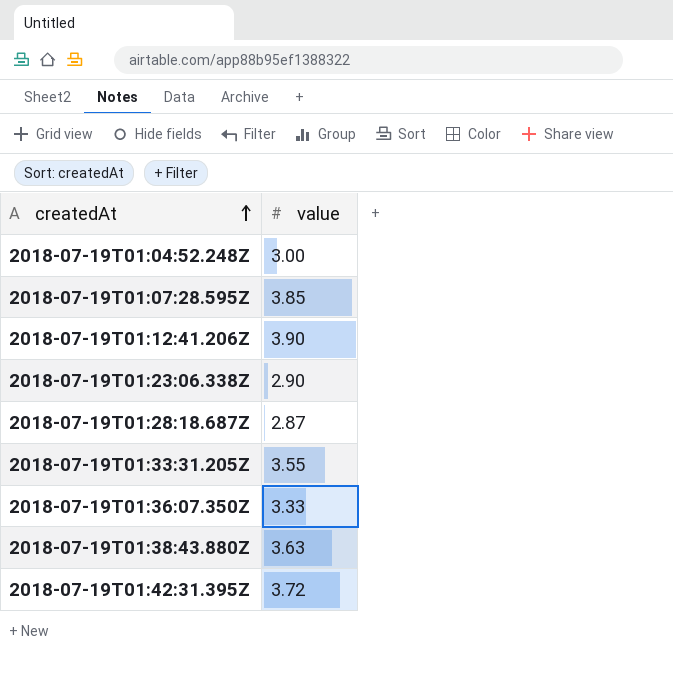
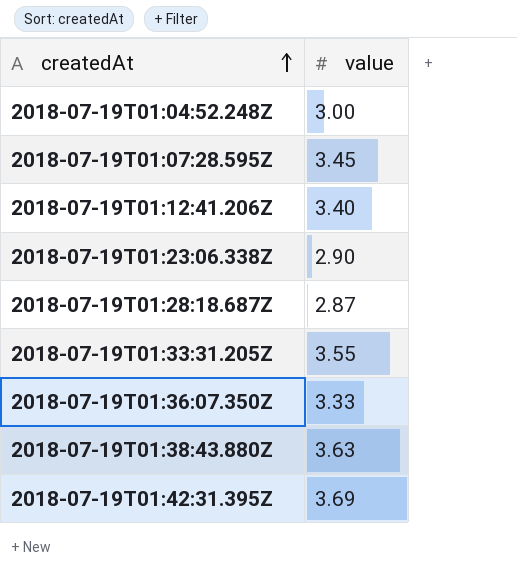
2018-07-19T01:07:28.595Z | value: 3.85 -> 3.45
2018-07-19T01:12:41.206Z | value: 3.90 -> 3.40
2018-07-19T01:42:31.395Z | value: 3.72 -> 3.69

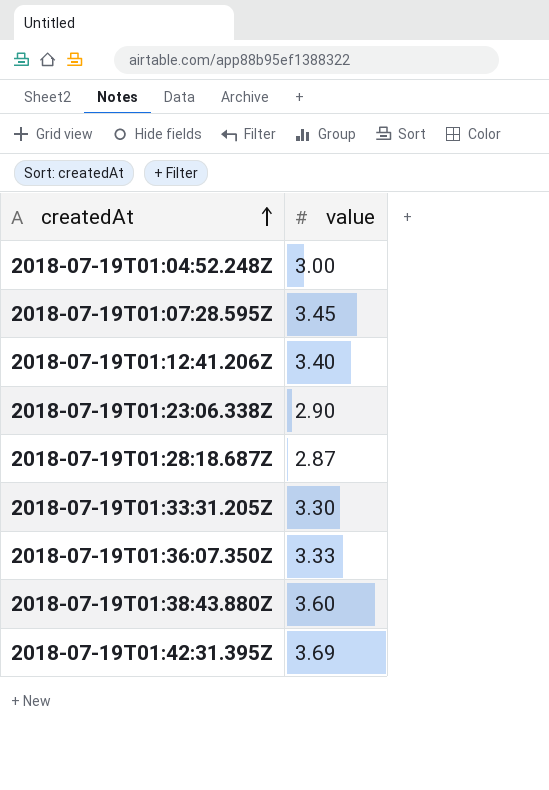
2018-07-19T01:33:31.205Z | value: 3.55 -> 3.30
2018-07-19T01:38:43.880Z | value: 3.63 -> 3.60

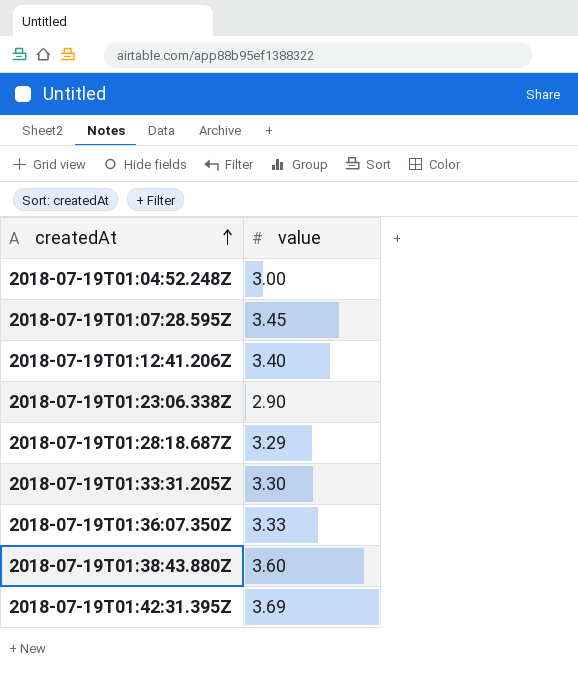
2018-07-19T01:28:18.687Z | value: 2.87 -> 3.29

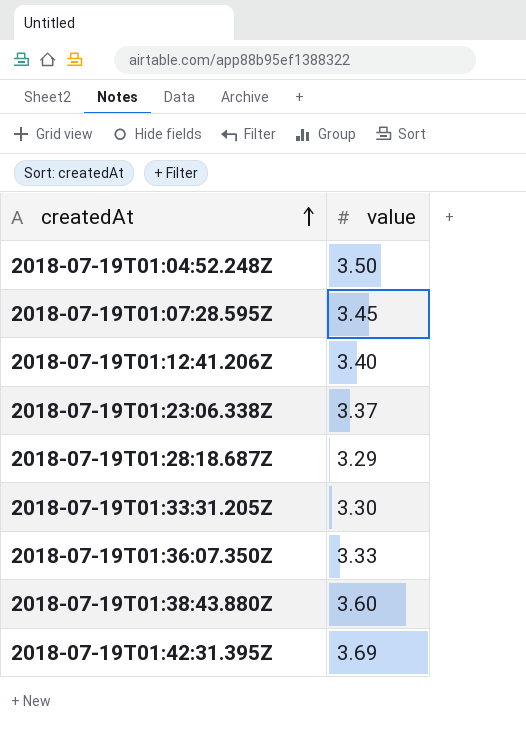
2018-07-19T01:04:52.248Z | value: 3.00 -> 3.50
2018-07-19T01:23:06.338Z | value: 2.90 -> 3.37

